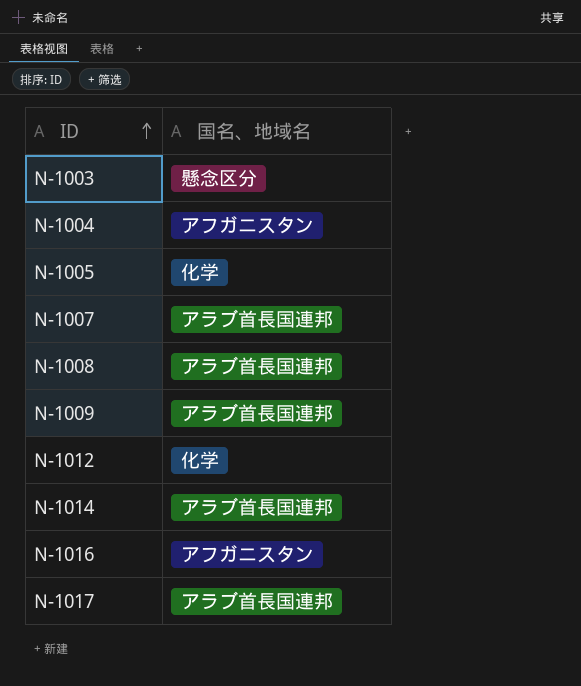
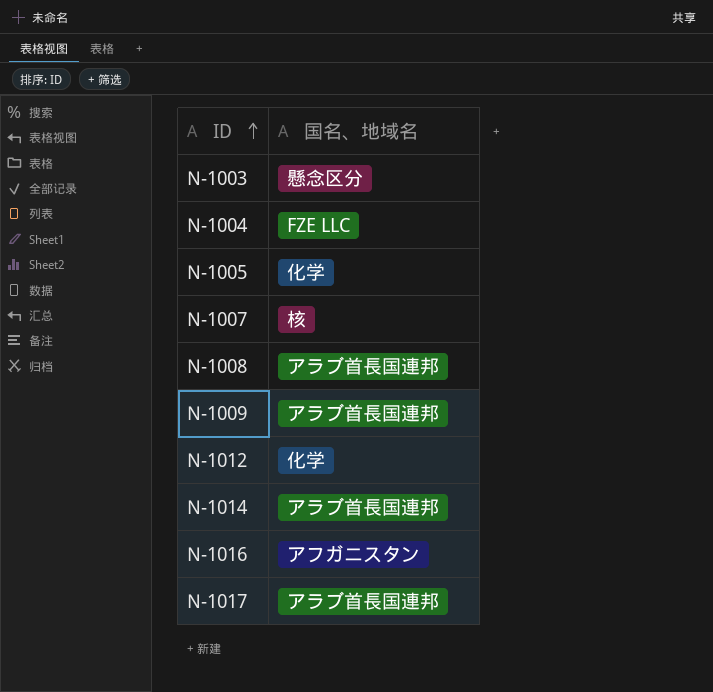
N-1004 | 国名、地域名: アフガニスタン -> FZE LLC
N-1007 | 国名、地域名: アラブ首長国連邦 -> 核

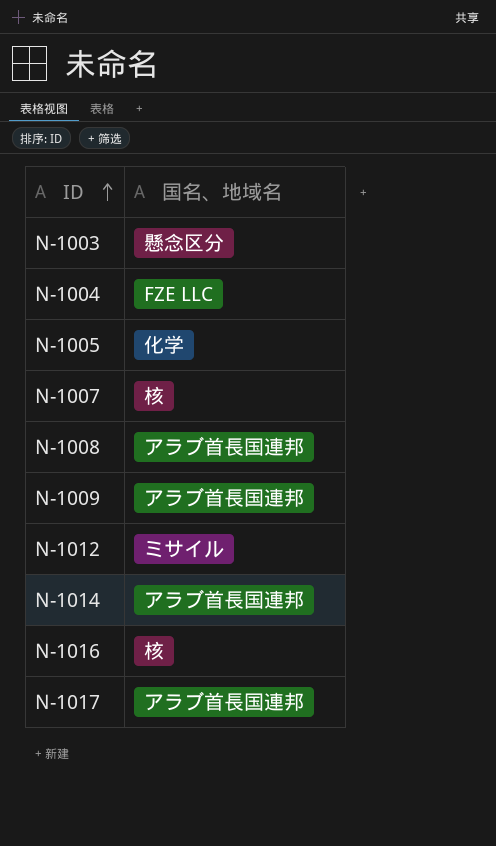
N-1012 | 国名、地域名: 化学 -> ミサイル
N-1016 | 国名、地域名: アフガニスタン -> 核

